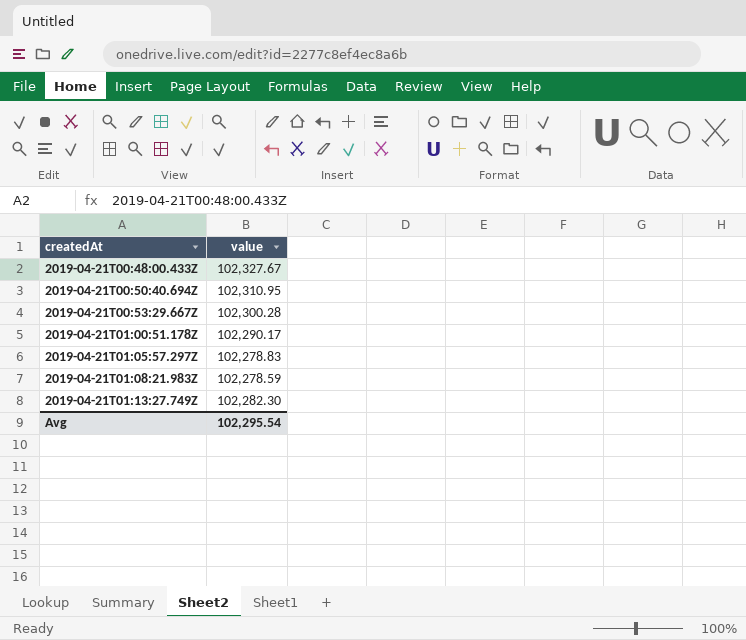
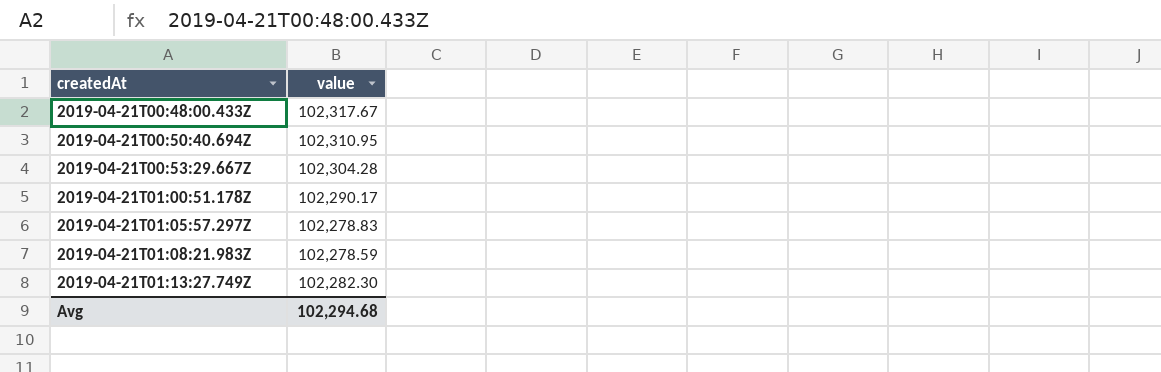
2019-04-21T00:48:00.433Z | value: 102,327.67 -> 102,317.67
2019-04-21T00:53:29.667Z | value: 102,300.28 -> 102,304.28
Avg | value: 102,295.54 -> 102,294.68

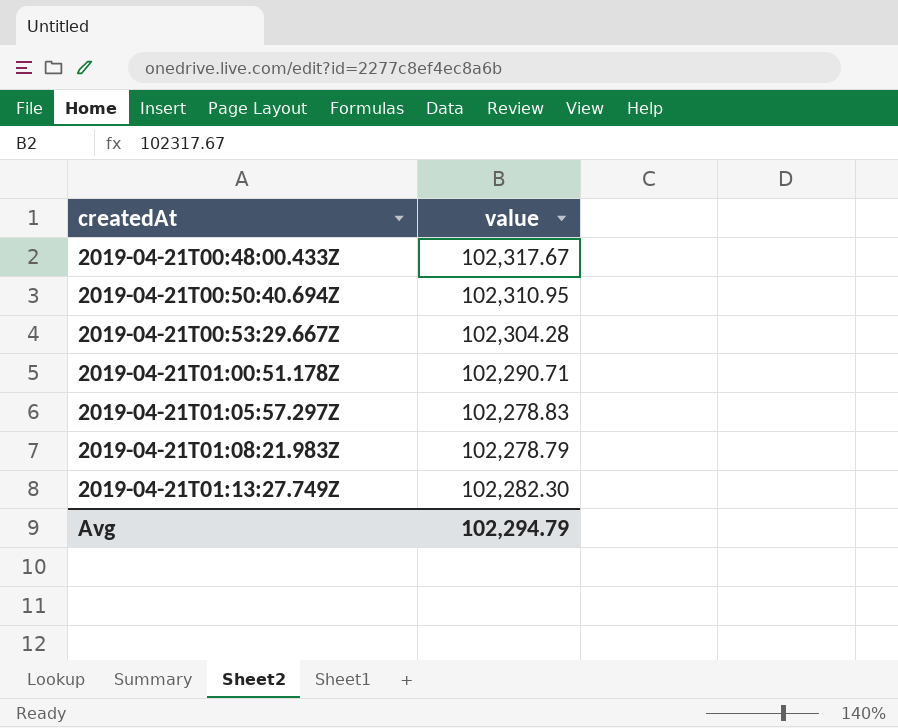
2019-04-21T01:00:51.178Z | value: 102,290.17 -> 102,290.71
2019-04-21T01:08:21.983Z | value: 102,278.59 -> 102,278.79
Avg | value: 102,294.68 -> 102,294.79

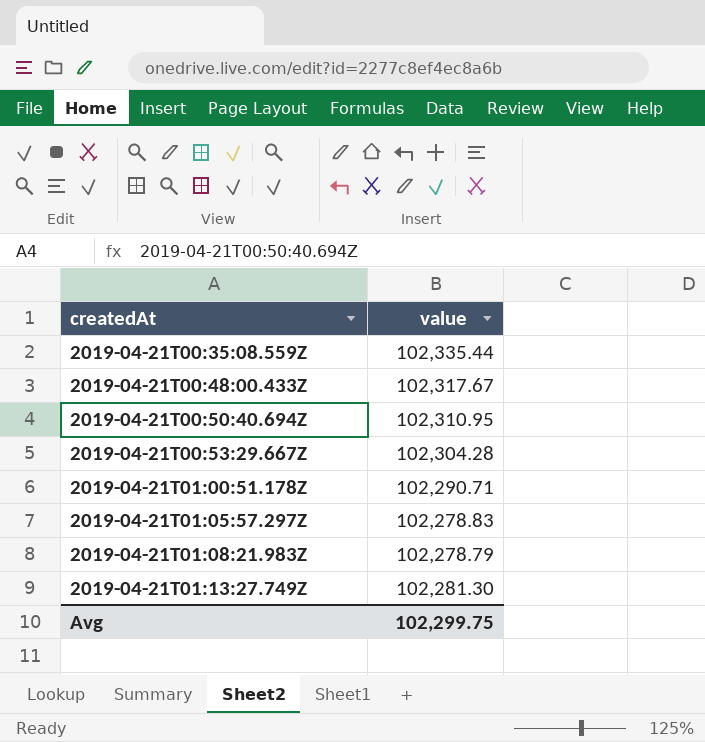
row 2019-04-21T00:35:08.559Z: none -> 102,335.44
2019-04-21T01:13:27.749Z | value: 102,282.30 -> 102,281.30
Avg | value: 102,294.79 -> 102,299.75

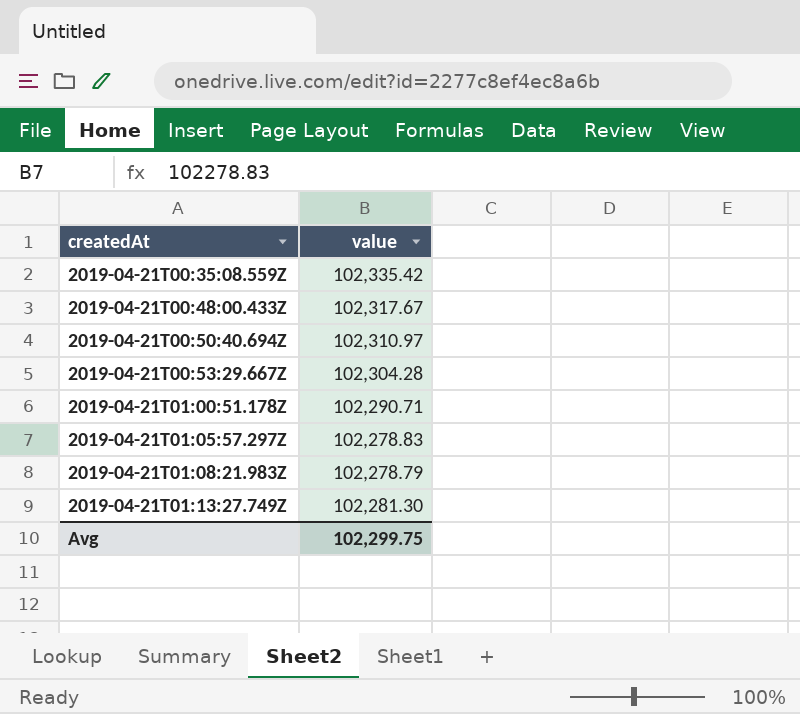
2019-04-21T00:35:08.559Z | value: 102,335.44 -> 102,335.42
2019-04-21T00:50:40.694Z | value: 102,310.95 -> 102,310.97

